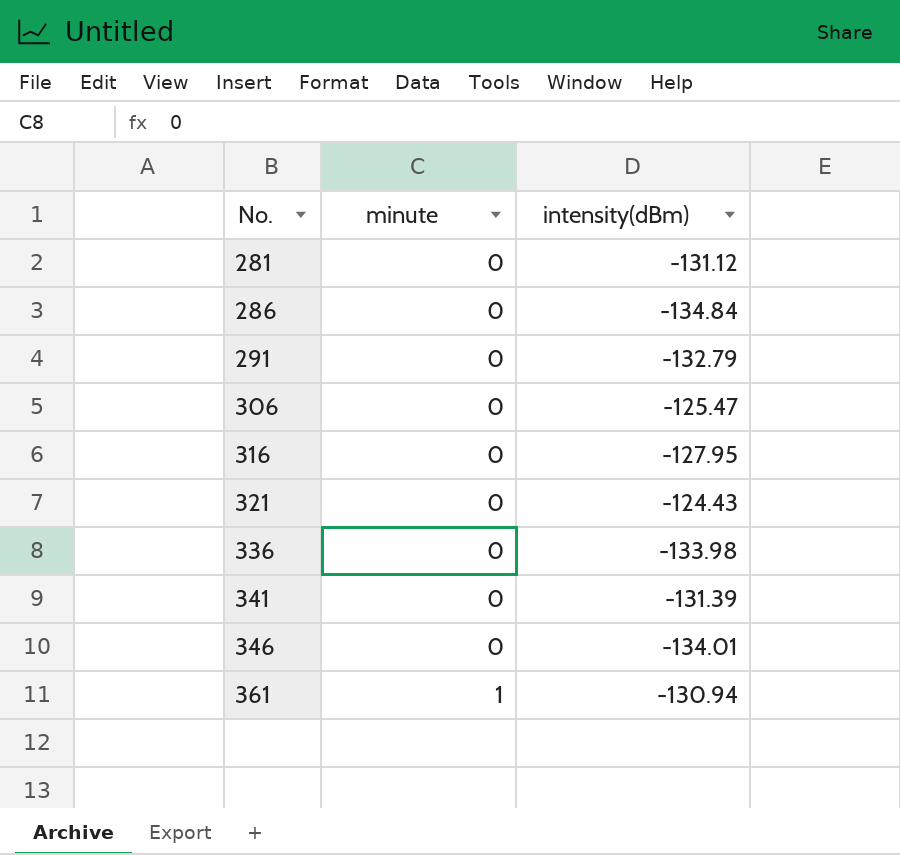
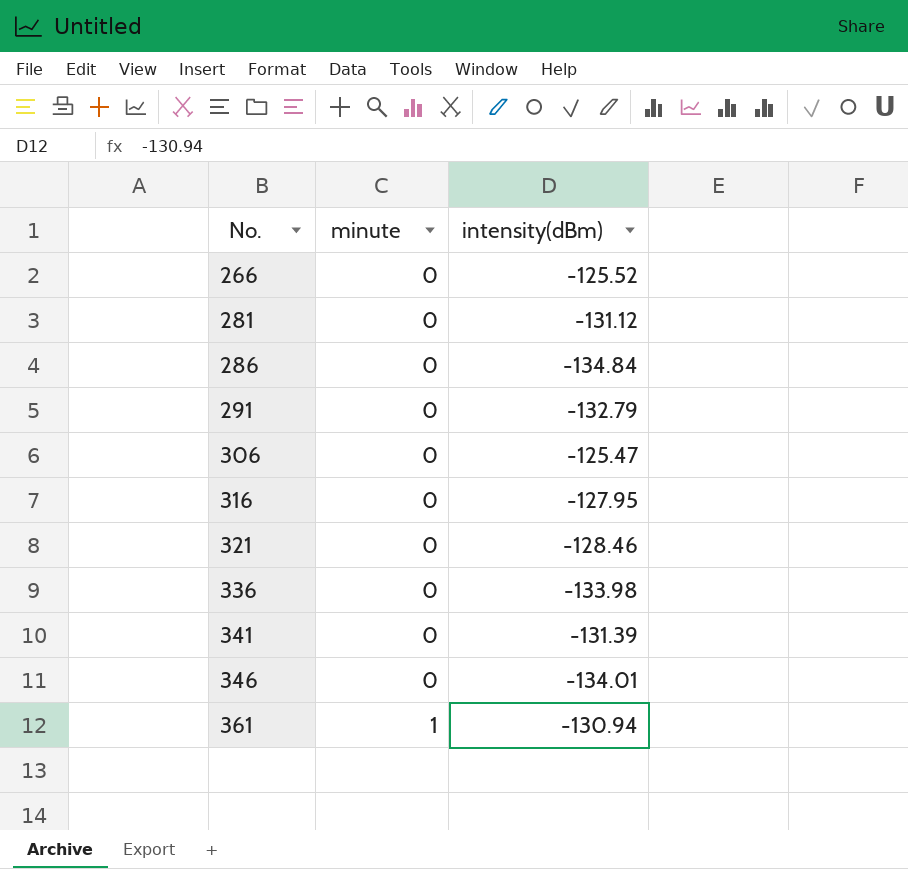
row 266: none -> 0 | -125.52
321 | intensity(dBm): -124.43 -> -128.46

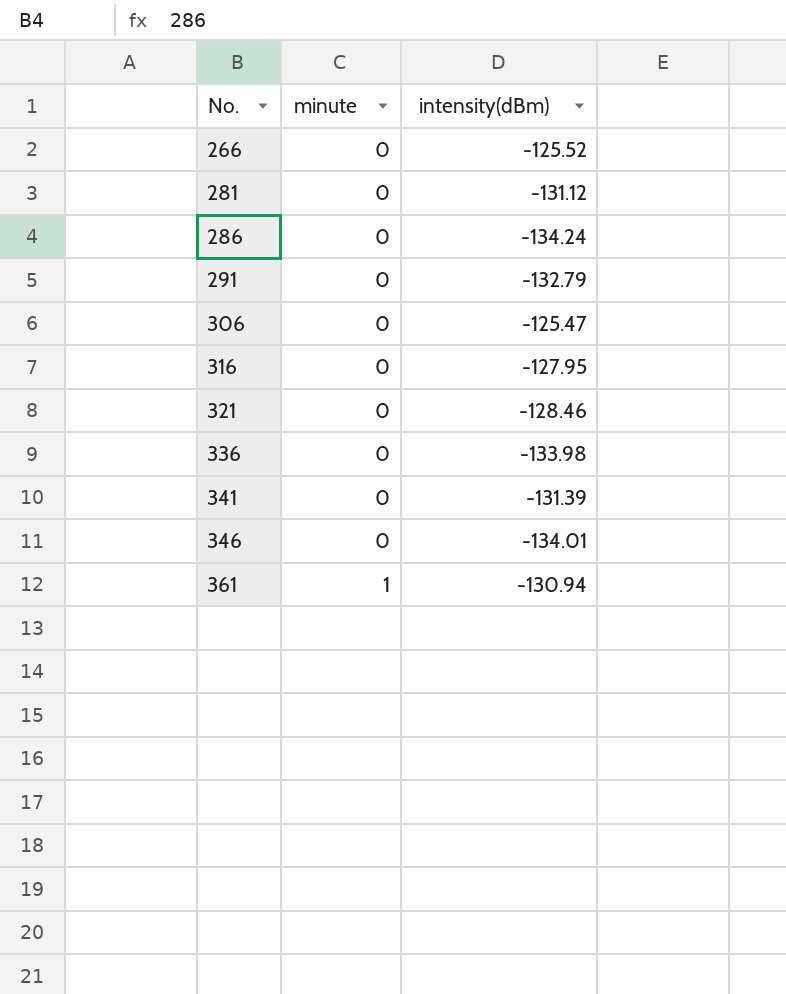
286 | intensity(dBm): -134.84 -> -134.24

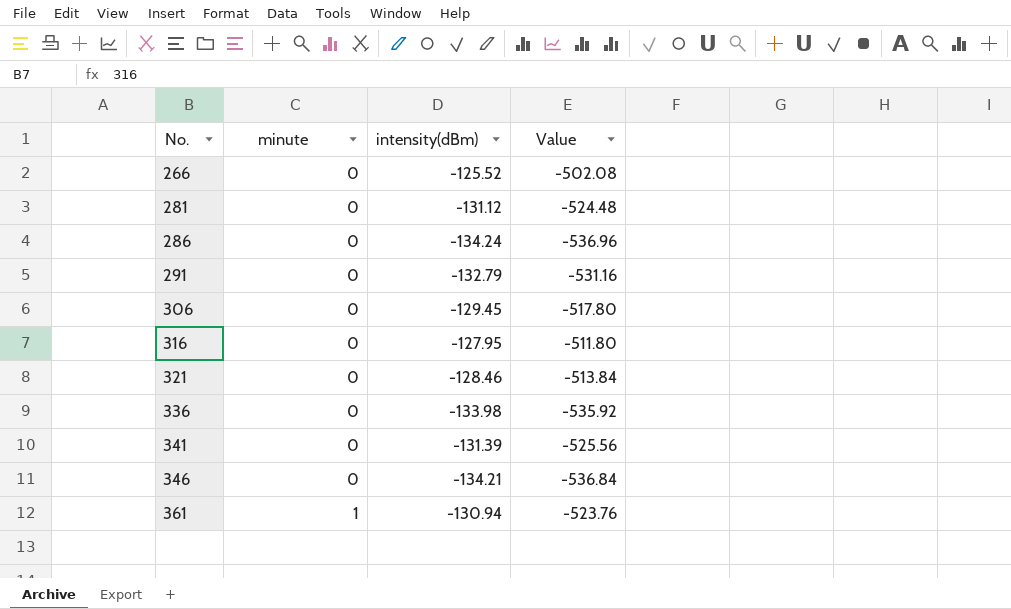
column Value | formula: none -> [intensity(dBm)] * 4
306 | intensity(dBm): -125.47 -> -129.45
346 | intensity(dBm): -134.01 -> -134.21

